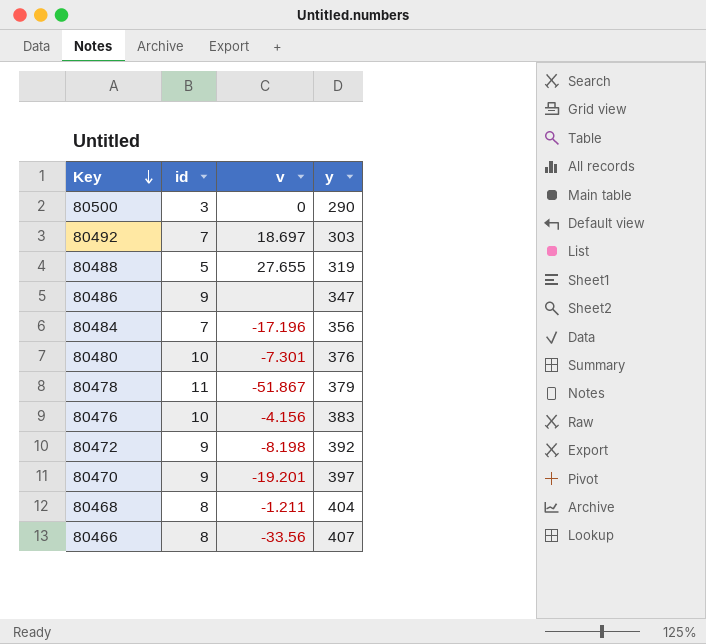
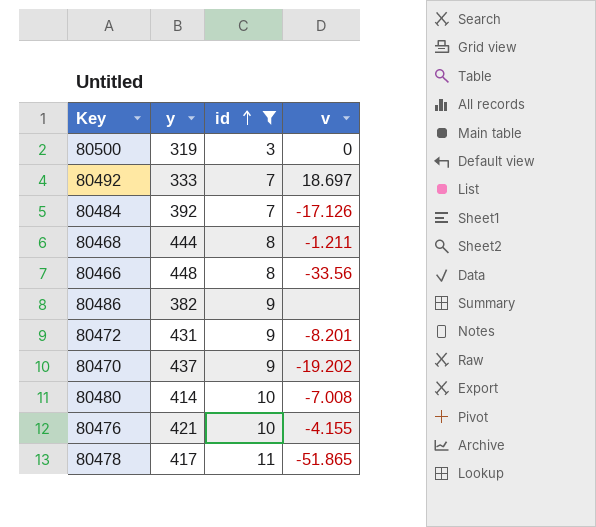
filter: none -> id != 5
row order: Key descending -> id ascending
column y | position: 4 -> 2
80500 | y: 290 -> 319
80492 | y: 303 -> 333
80484 | y: 356 -> 392
80484 | v: -17.196 -> -17.126
80468 | y: 404 -> 444
80466 | y: 407 -> 448
80486 | y: 347 -> 382
80472 | y: 392 -> 431
80472 | v: -8.198 -> -8.201
80470 | y: 397 -> 437
80470 | v: -19.201 -> -19.202
80480 | y: 376 -> 414
80480 | v: -7.301 -> -7.008
80476 | y: 383 -> 421
80476 | v: -4.156 -> -4.155
80478 | y: 379 -> 417
80478 | v: -51.867 -> -51.865

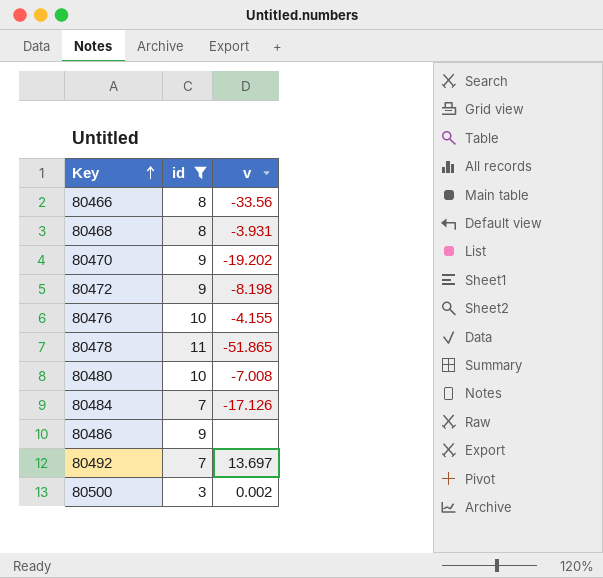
row order: id ascending -> Key ascending
column y | position: 2 -> none
80468 | v: -1.211 -> -3.931
80472 | v: -8.201 -> -8.198
80492 | v: 18.697 -> 13.697
80500 | v: 0 -> 0.002

